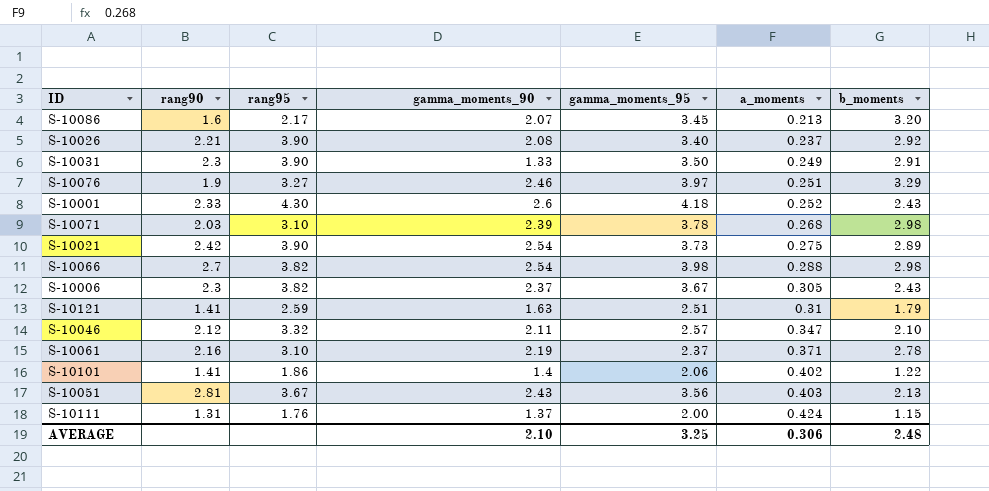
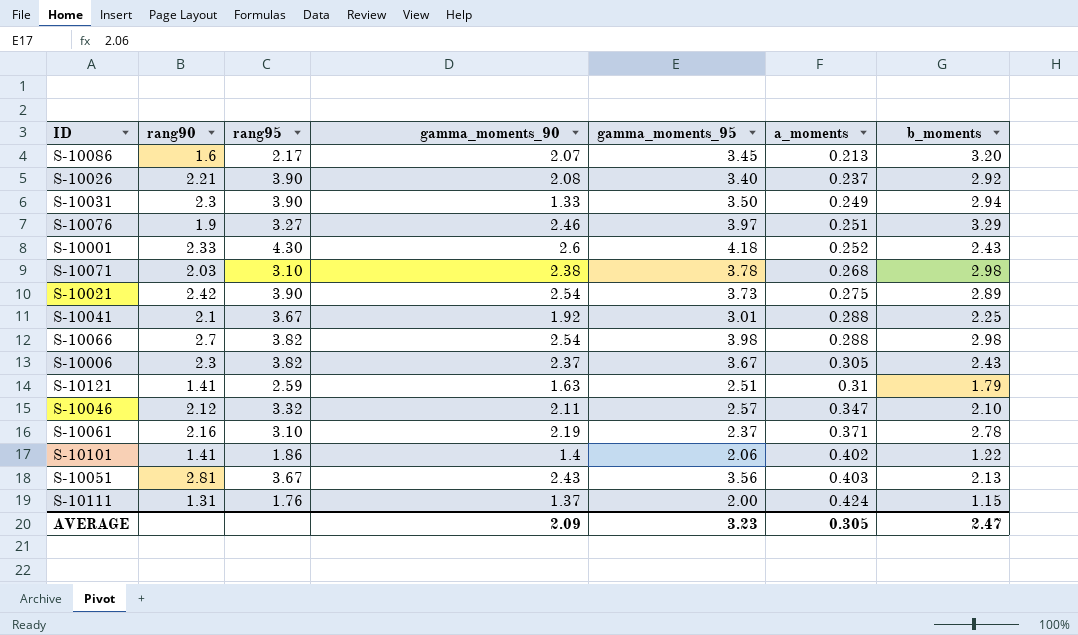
S-10031 | b_moments: 2.91 -> 2.94
S-10071 | gamma_moments_90: 2.39 -> 2.38
row S-10041: none -> 2.1 | 3.67 | 1.92 | 3.01 | 0.288 | 2.25
AVERAGE | gamma_moments_90: 2.10 -> 2.09
AVERAGE | gamma_moments_95: 3.25 -> 3.23
AVERAGE | a_moments: 0.306 -> 0.305
AVERAGE | b_moments: 2.48 -> 2.47

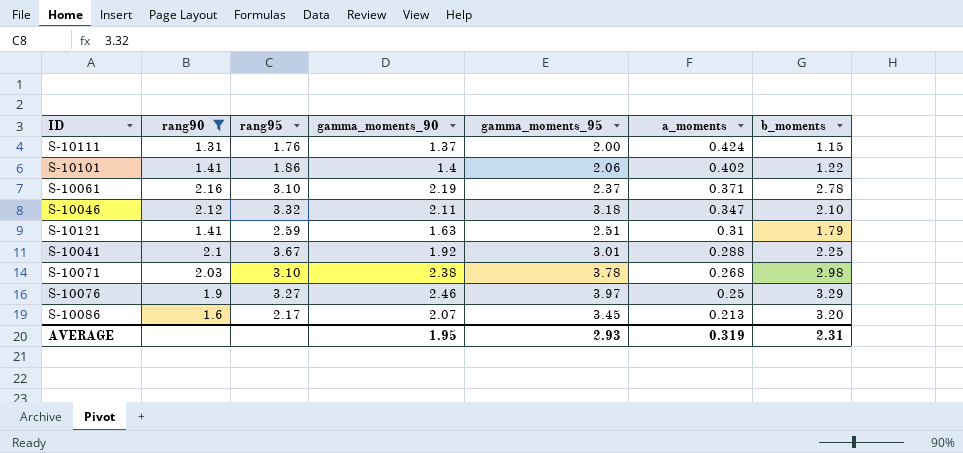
filter: none -> rang90 <= 2.16
row order: a_moments ascending -> a_moments descending
S-10046 | gamma_moments_95: 2.57 -> 3.18
S-10076 | a_moments: 0.251 -> 0.25
AVERAGE | gamma_moments_90: 2.09 -> 1.95
AVERAGE | gamma_moments_95: 3.23 -> 2.93
AVERAGE | a_moments: 0.305 -> 0.319
AVERAGE | b_moments: 2.47 -> 2.31

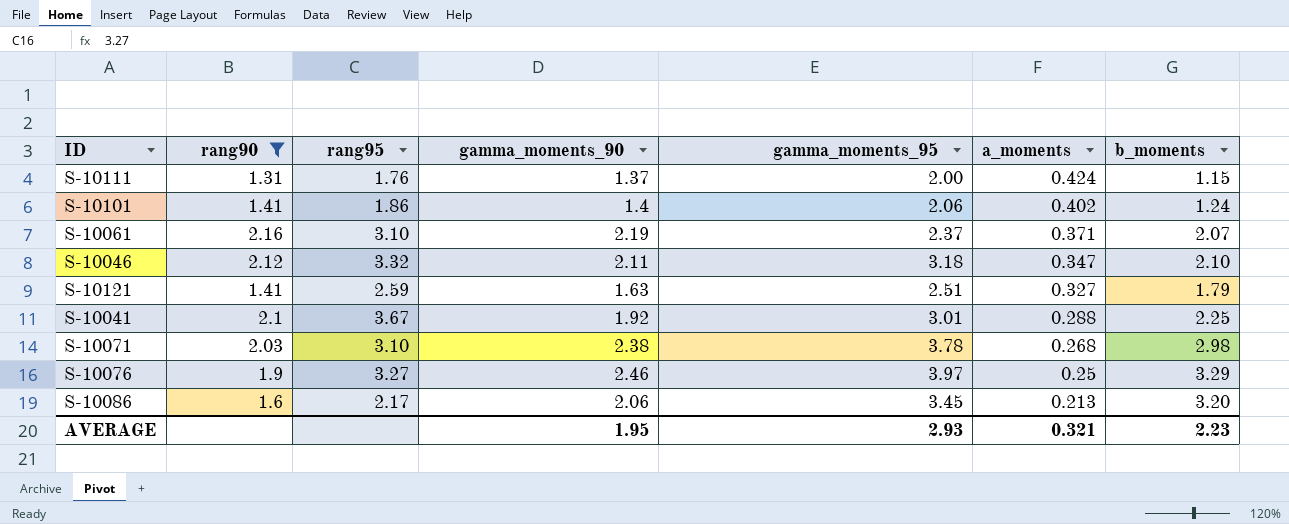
S-10101 | b_moments: 1.22 -> 1.24
S-10061 | b_moments: 2.78 -> 2.07
S-10121 | a_moments: 0.31 -> 0.327
S-10086 | gamma_moments_90: 2.07 -> 2.06
AVERAGE | a_moments: 0.319 -> 0.321
AVERAGE | b_moments: 2.31 -> 2.23

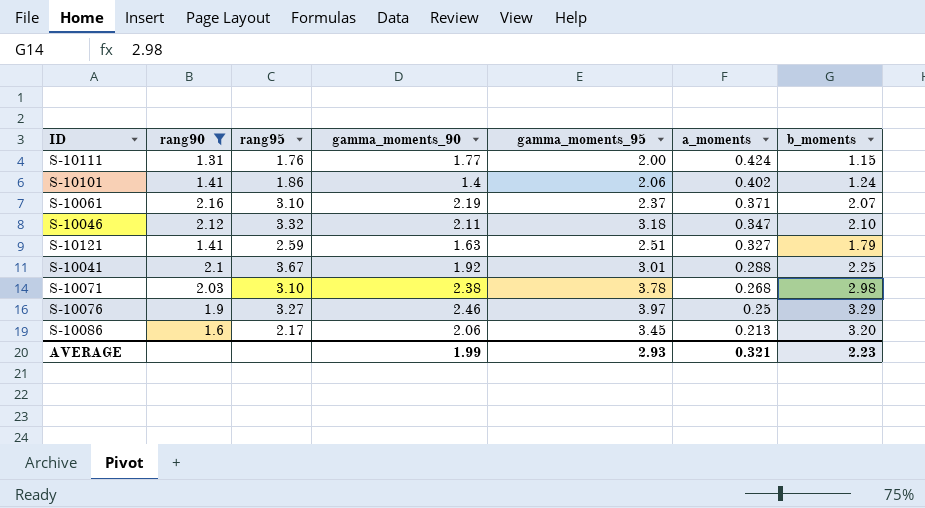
S-10111 | gamma_moments_90: 1.37 -> 1.77
AVERAGE | gamma_moments_90: 1.95 -> 1.99

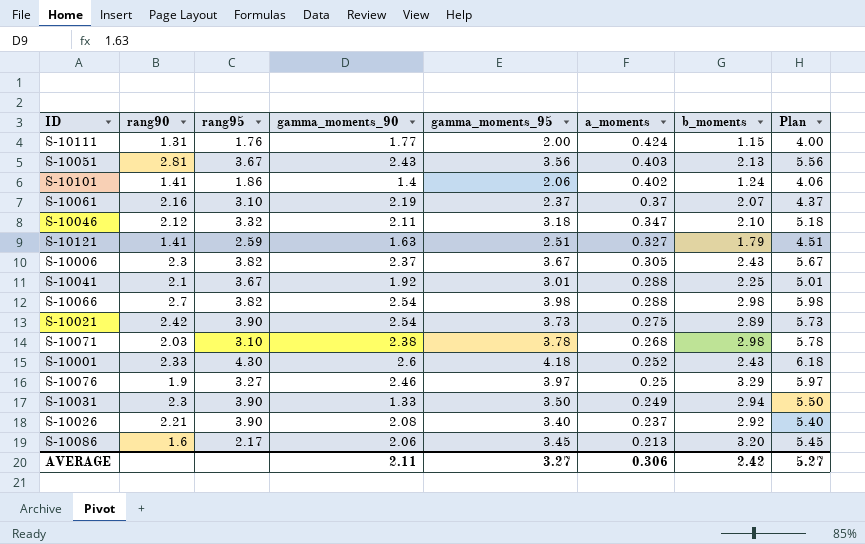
filter: rang90 <= 2.16 -> none
column Plan | formula: none -> [gamma_moments_95] + 2
S-10061 | a_moments: 0.371 -> 0.37
AVERAGE | gamma_moments_90: 1.99 -> 2.11
AVERAGE | gamma_moments_95: 2.93 -> 3.27
AVERAGE | a_moments: 0.321 -> 0.306
AVERAGE | b_moments: 2.23 -> 2.42

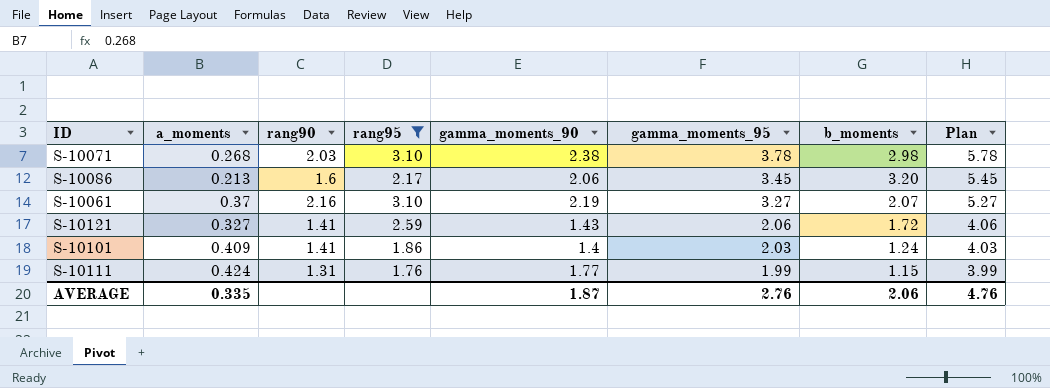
filter: none -> rang95 <= 3.10
row order: a_moments descending -> gamma_moments_95 descending
column a_moments | position: 6 -> 2
S-10061 | gamma_moments_95: 2.37 -> 3.27
S-10061 | Plan: 4.37 -> 5.27
S-10121 | gamma_moments_90: 1.63 -> 1.43
S-10121 | gamma_moments_95: 2.51 -> 2.06
S-10121 | b_moments: 1.79 -> 1.72
S-10121 | Plan: 4.51 -> 4.06
S-10101 | a_moments: 0.402 -> 0.409
S-10101 | gamma_moments_95: 2.06 -> 2.03
S-10101 | Plan: 4.06 -> 4.03
S-10111 | gamma_moments_95: 2.00 -> 1.99
S-10111 | Plan: 4.00 -> 3.99
AVERAGE | a_moments: 0.306 -> 0.335
AVERAGE | gamma_moments_90: 2.11 -> 1.87
AVERAGE | gamma_moments_95: 3.27 -> 2.76
AVERAGE | b_moments: 2.42 -> 2.06
AVERAGE | Plan: 5.27 -> 4.76

